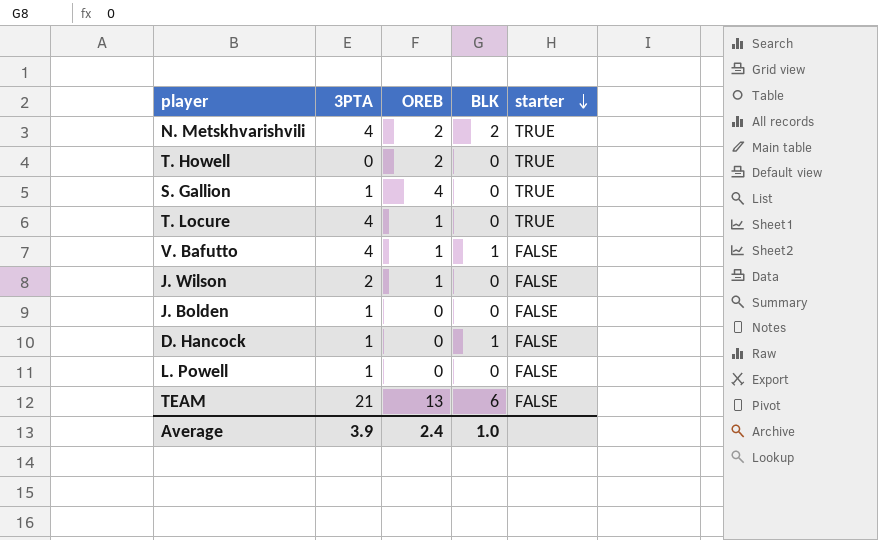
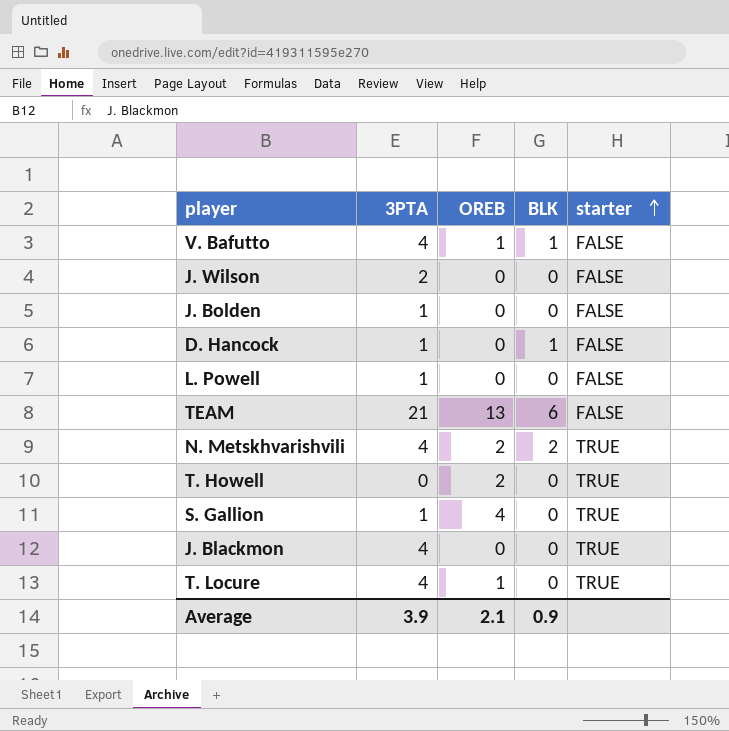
row order: starter descending -> starter ascending
J. Wilson | OREB: 1 -> 0
row J. Blackmon: none -> 4 | 0 | 0 | TRUE
Average | OREB: 2.4 -> 2.1
Average | BLK: 1.0 -> 0.9

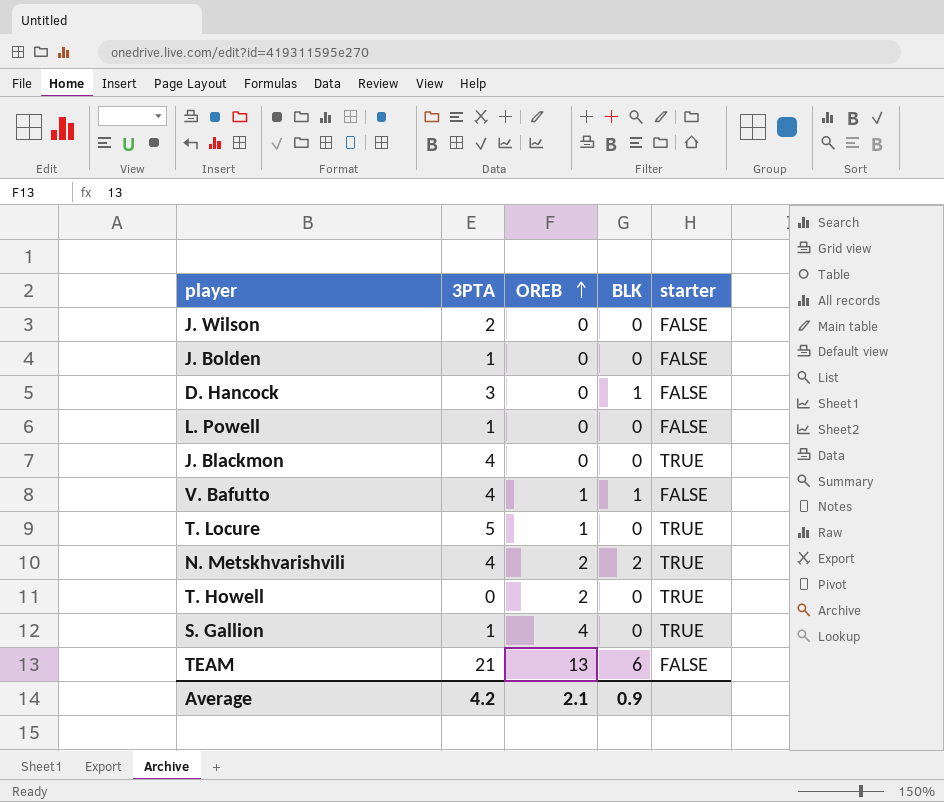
row order: starter ascending -> OREB ascending
D. Hancock | 3PTA: 1 -> 3
T. Locure | 3PTA: 4 -> 5
Average | 3PTA: 3.9 -> 4.2

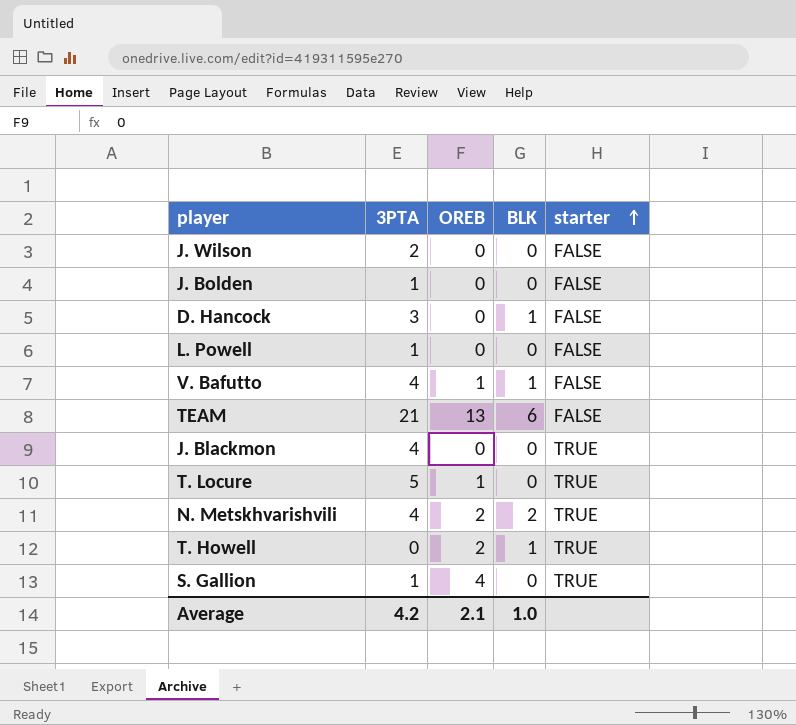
row order: OREB ascending -> starter ascending
T. Howell | BLK: 0 -> 1
Average | BLK: 0.9 -> 1.0

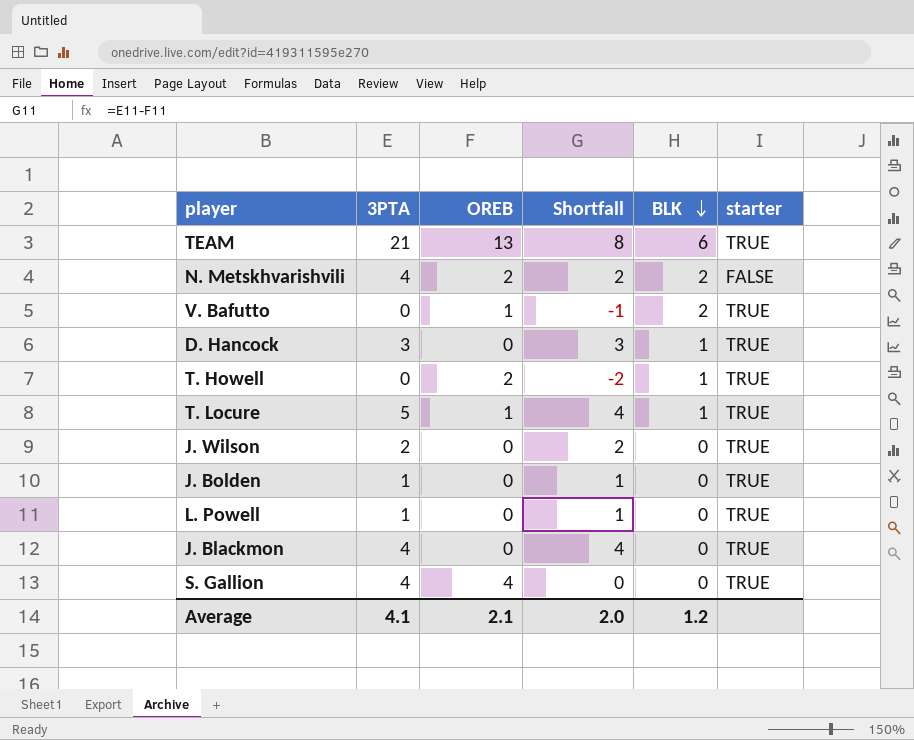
row order: starter ascending -> BLK descending
column Shortfall | formula: none -> [3PTA] - [OREB]
TEAM | starter: FALSE -> TRUE
N. Metskhvarishvili | starter: TRUE -> FALSE
V. Bafutto | 3PTA: 4 -> 0
V. Bafutto | BLK: 1 -> 2
V. Bafutto | starter: FALSE -> TRUE
D. Hancock | starter: FALSE -> TRUE
T. Locure | BLK: 0 -> 1
J. Wilson | starter: FALSE -> TRUE
J. Bolden | starter: FALSE -> TRUE
L. Powell | starter: FALSE -> TRUE
S. Gallion | 3PTA: 1 -> 4
Average | 3PTA: 4.2 -> 4.1
Average | BLK: 1.0 -> 1.2

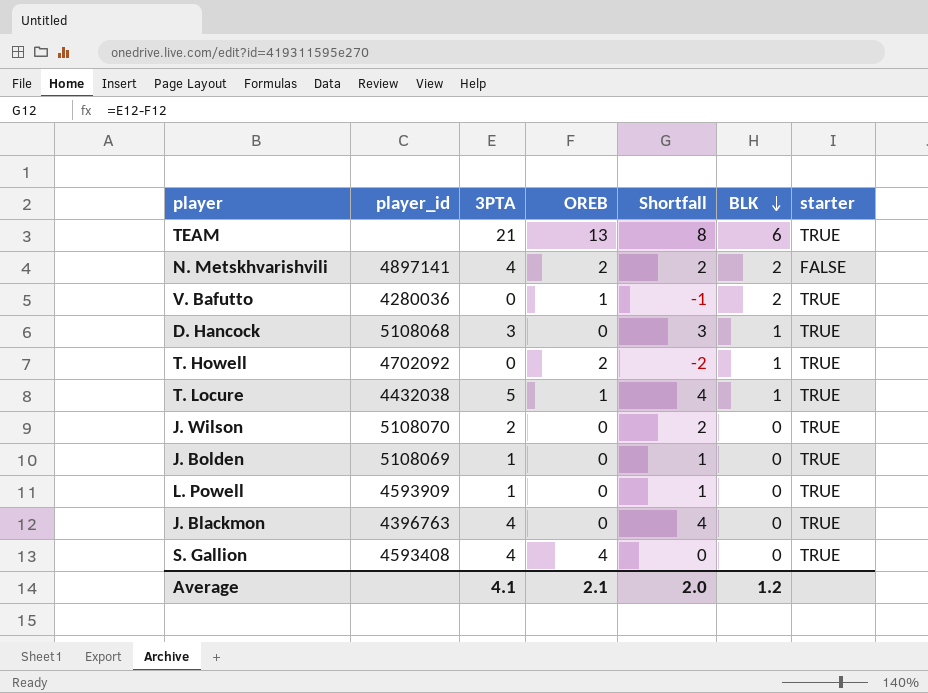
column player_id | position: none -> 2

